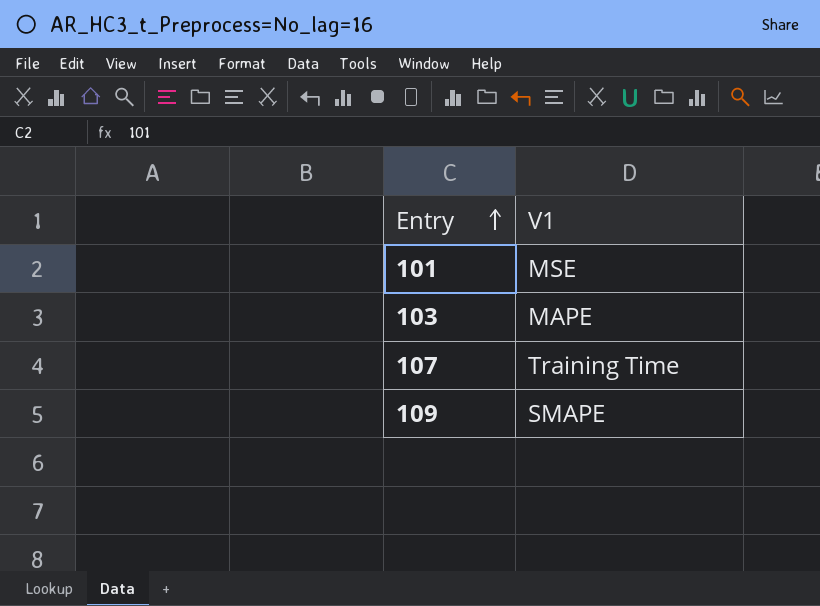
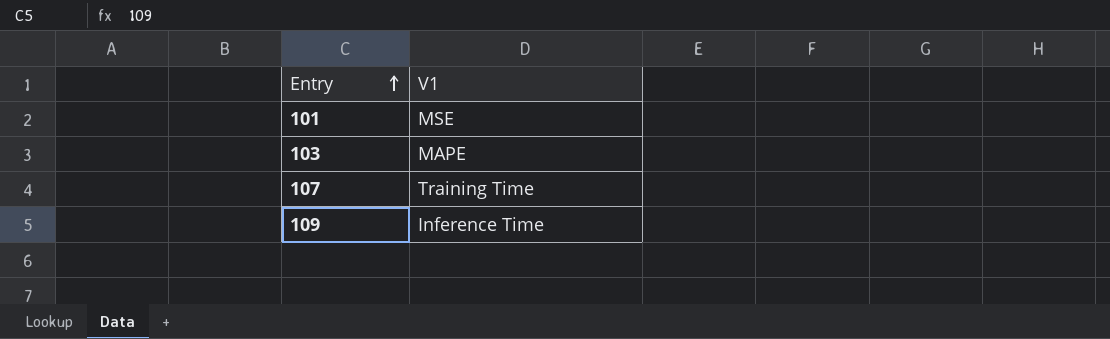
109 | V1: SMAPE -> Inference Time

